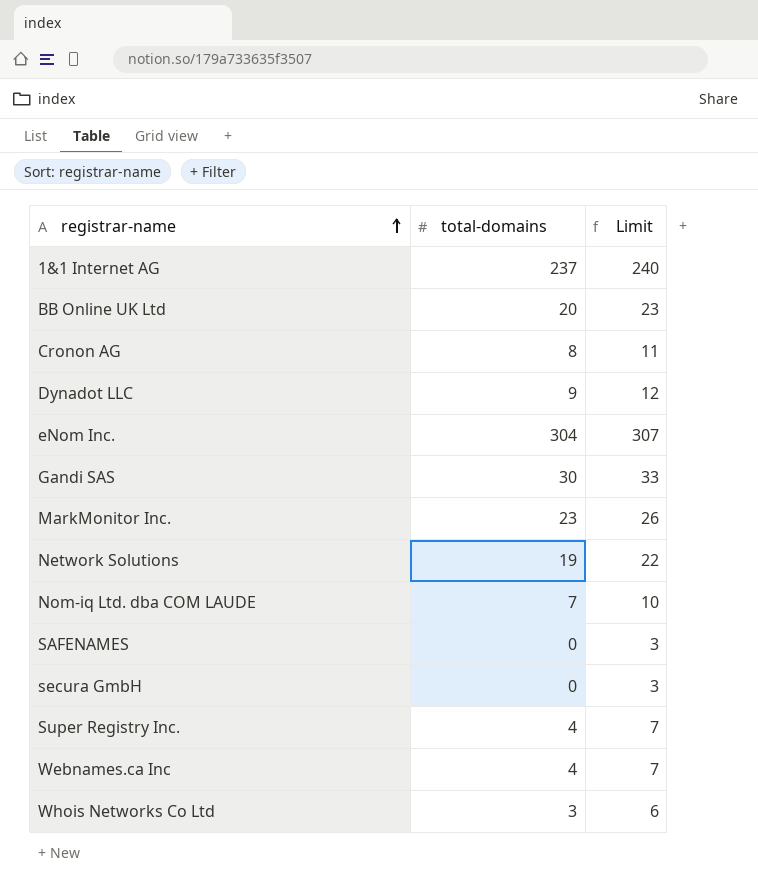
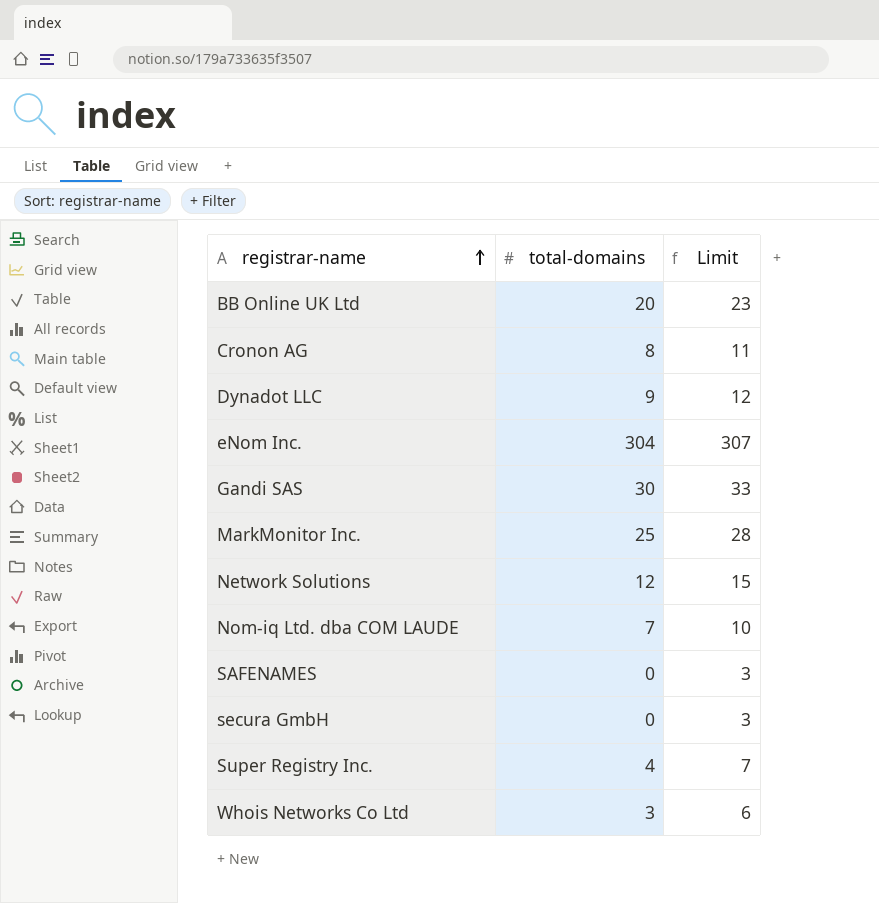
row 1&1 Internet AG: 237 | 240 -> none
row Webnames.ca Inc: 4 | 7 -> none
MarkMonitor Inc. | total-domains: 23 -> 25
MarkMonitor Inc. | Limit: 26 -> 28
Network Solutions | total-domains: 19 -> 12
Network Solutions | Limit: 22 -> 15

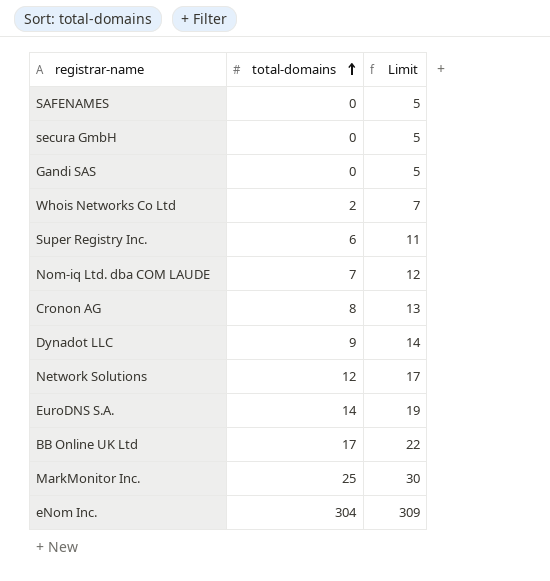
row order: registrar-name ascending -> total-domains ascending
column Limit | formula: [total-domains] + 3 -> [total-domains] + 5
Gandi SAS | total-domains: 30 -> 0
Whois Networks Co Ltd | total-domains: 3 -> 2
Super Registry Inc. | total-domains: 4 -> 6
row EuroDNS S.A.: none -> 14 | 19
BB Online UK Ltd | total-domains: 20 -> 17

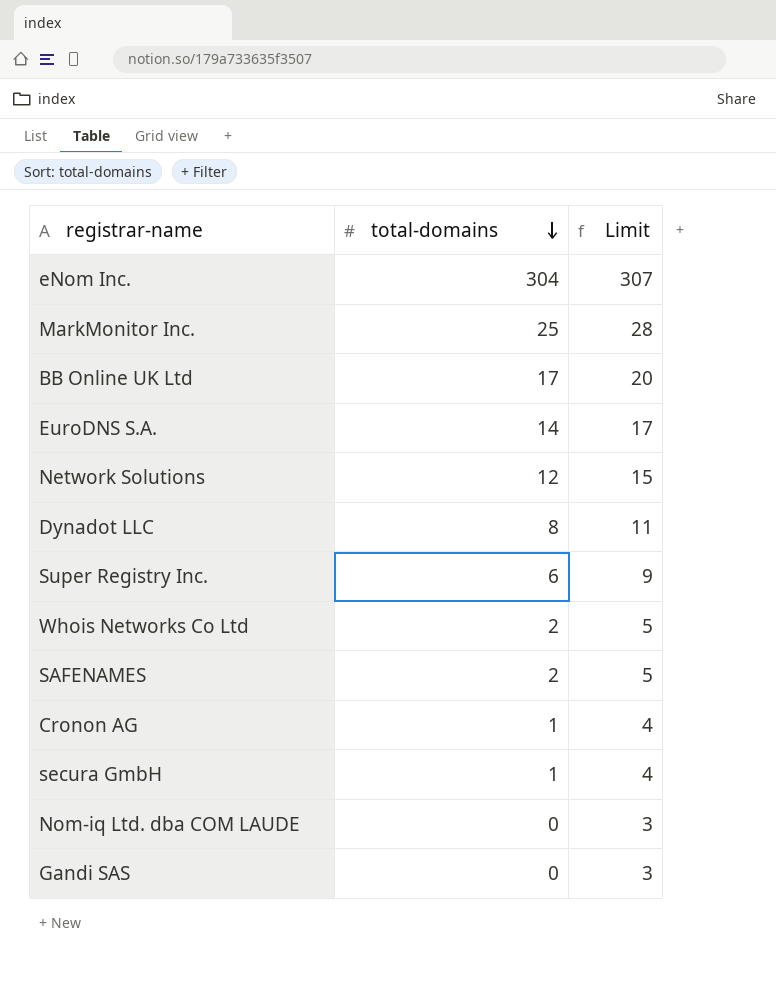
row order: total-domains ascending -> total-domains descending
column Limit | formula: [total-domains] + 5 -> [total-domains] + 3
Dynadot LLC | total-domains: 9 -> 8
SAFENAMES | total-domains: 0 -> 2
Cronon AG | total-domains: 8 -> 1
secura GmbH | total-domains: 0 -> 1
Nom-iq Ltd. dba COM LAUDE | total-domains: 7 -> 0

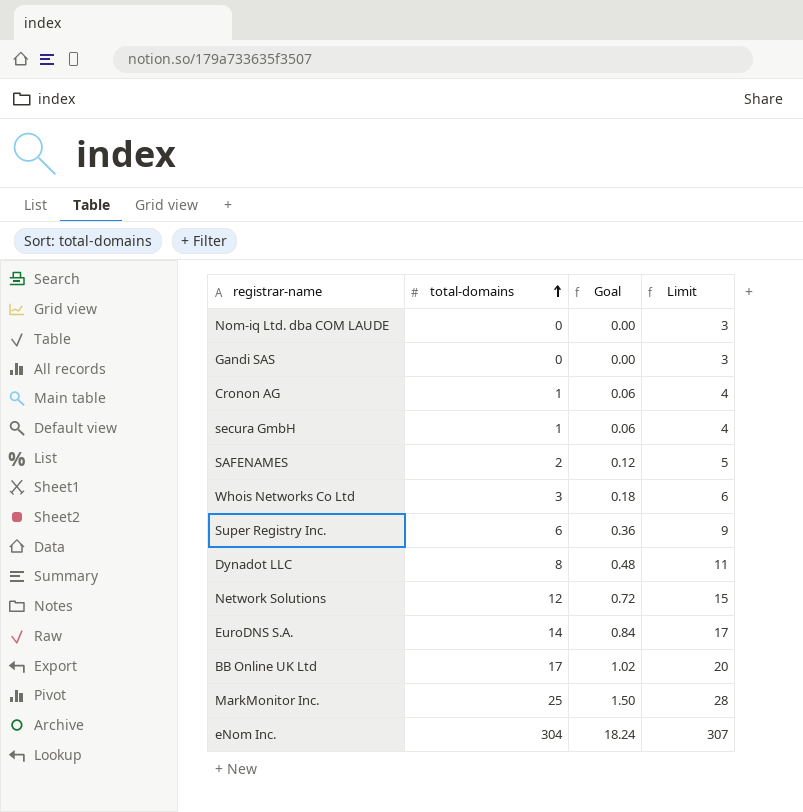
row order: total-domains descending -> total-domains ascending
column Goal | formula: none -> [total-domains] * 0.06
Whois Networks Co Ltd | total-domains: 2 -> 3
Whois Networks Co Ltd | Limit: 5 -> 6

